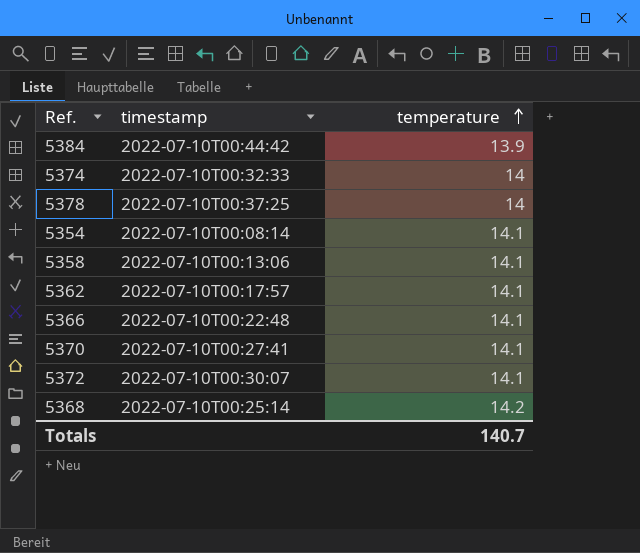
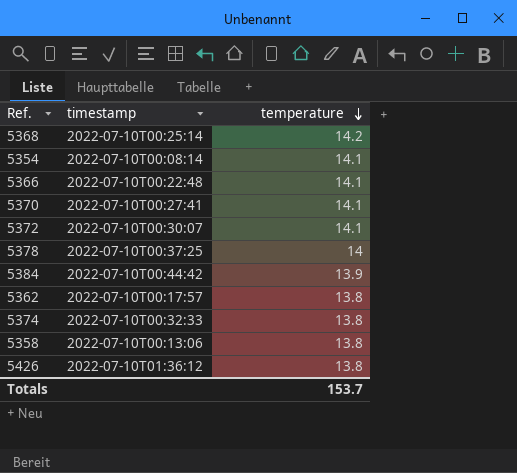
row order: temperature ascending -> temperature descending
5362 | temperature: 14.1 -> 13.8
5374 | temperature: 14 -> 13.8
5358 | temperature: 14.1 -> 13.8
row 5426: none -> 2022-07-10T01:36:12 | 13.8
Totals | temperature: 140.7 -> 153.7

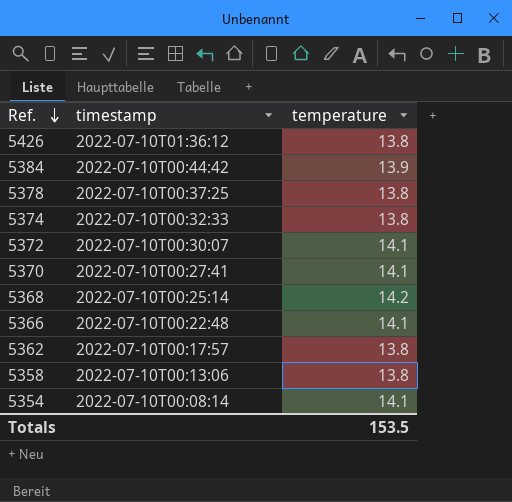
row order: temperature descending -> Ref. descending
5378 | temperature: 14 -> 13.8
Totals | temperature: 153.7 -> 153.5

